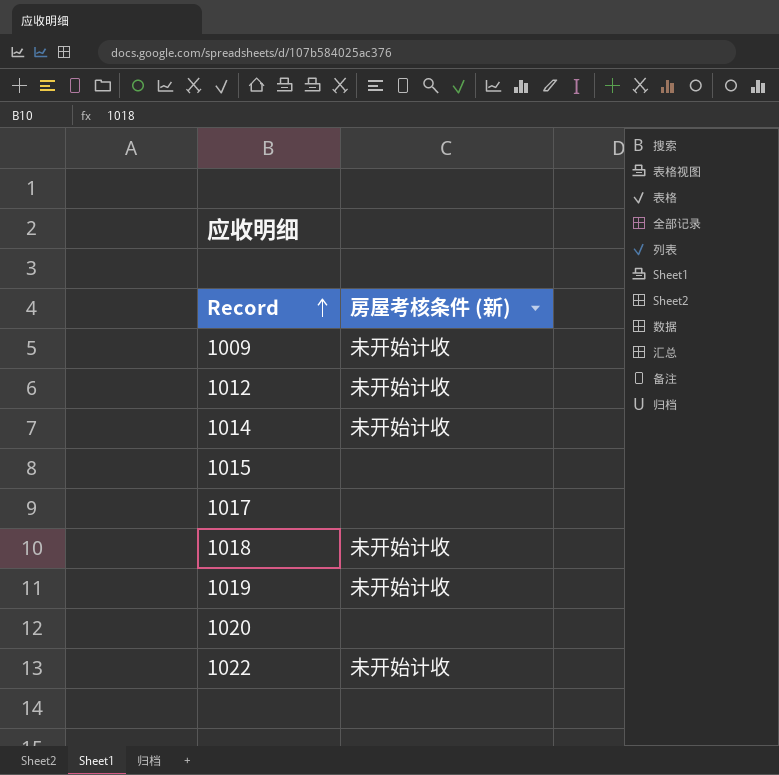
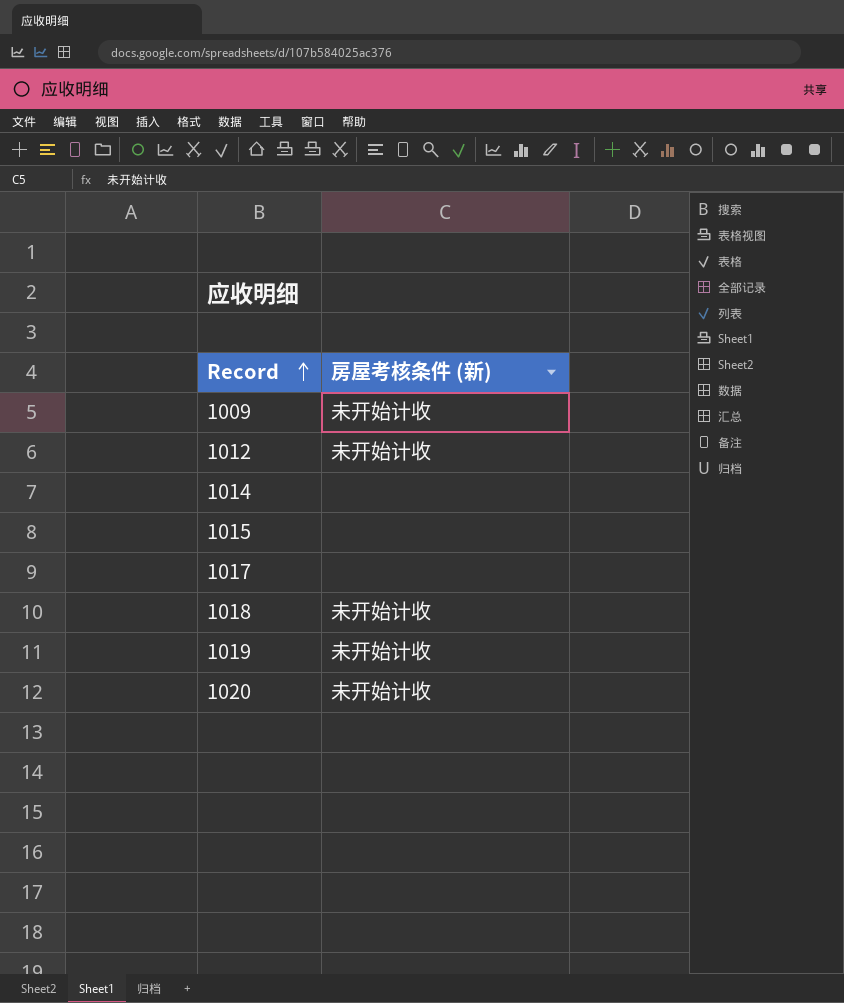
row 1022: 未开始计收 -> none
1014 | 房屋考核条件 (新): 未开始计收 -> none
1020 | 房屋考核条件 (新): none -> 未开始计收

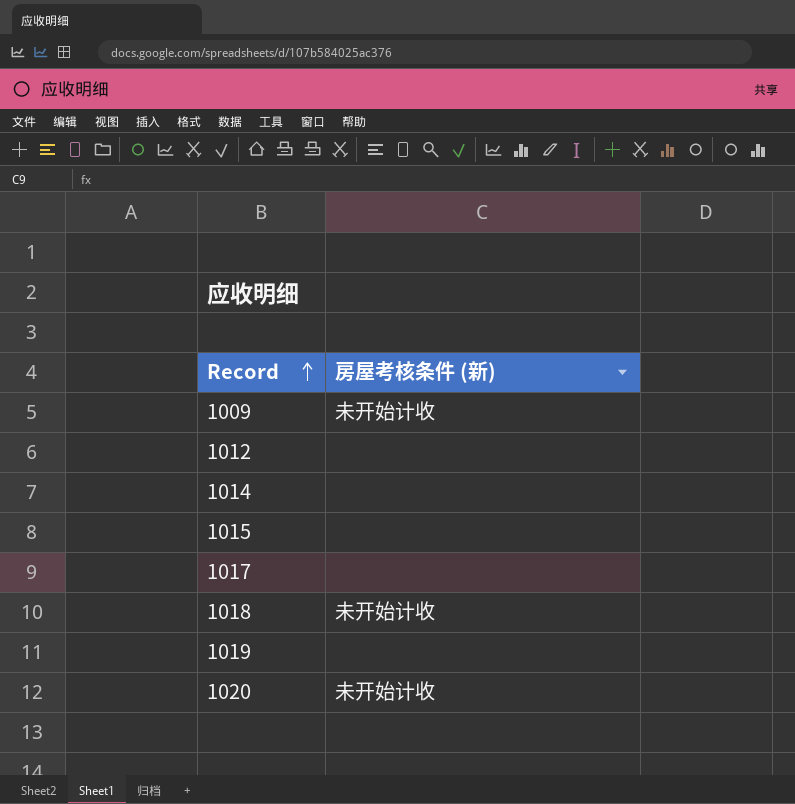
1012 | 房屋考核条件 (新): 未开始计收 -> none
1019 | 房屋考核条件 (新): 未开始计收 -> none

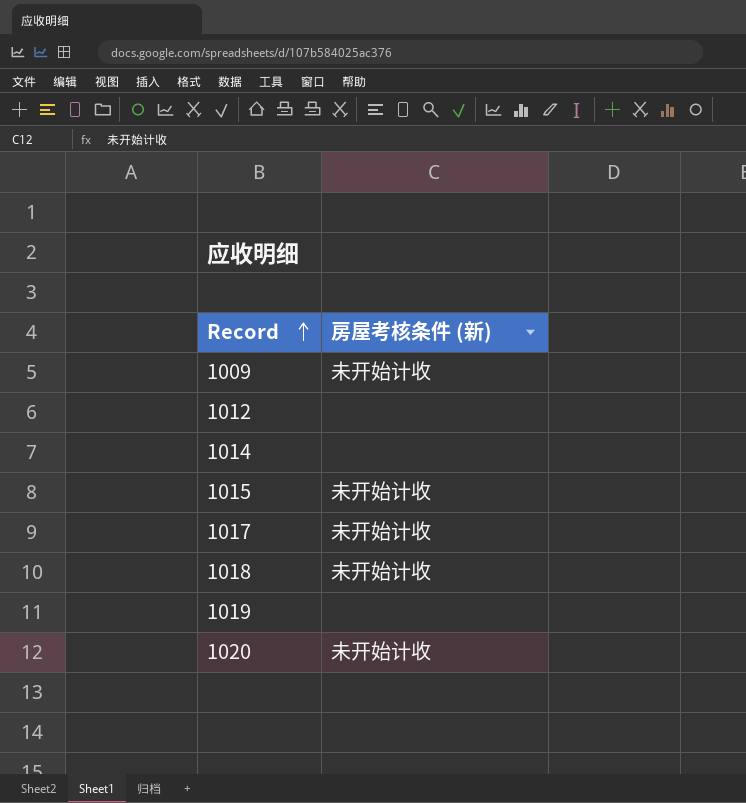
1015 | 房屋考核条件 (新): none -> 未开始计收
1017 | 房屋考核条件 (新): none -> 未开始计收

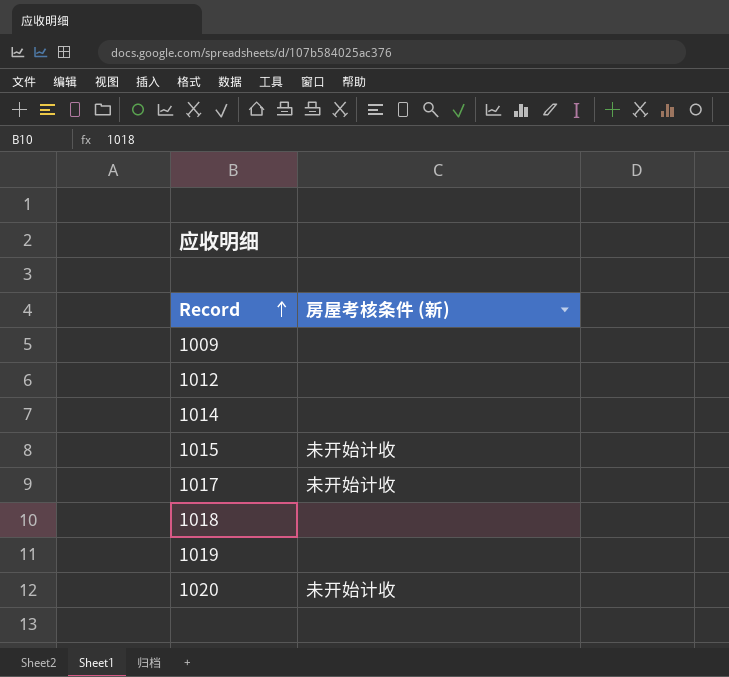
1009 | 房屋考核条件 (新): 未开始计收 -> none
1018 | 房屋考核条件 (新): 未开始计收 -> none

